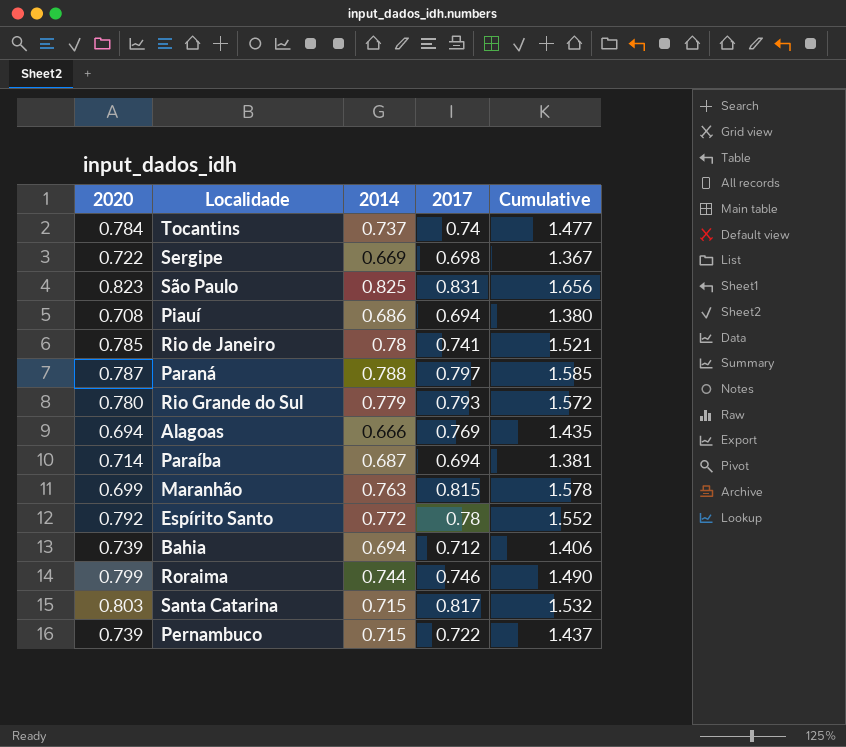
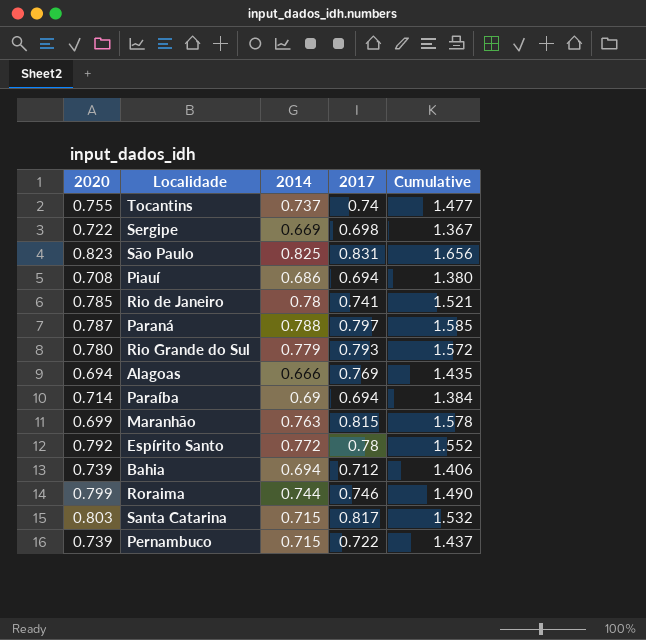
Tocantins | 2020: 0.784 -> 0.755
Paraíba | 2014: 0.687 -> 0.69
Paraíba | Cumulative: 1.381 -> 1.384

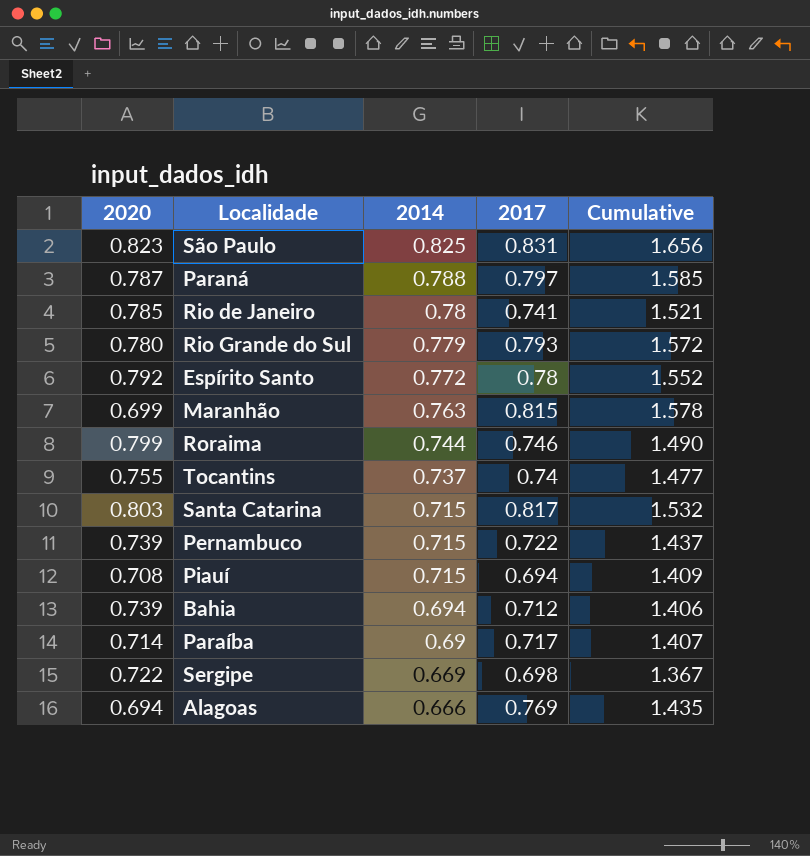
row order: none -> 2014 descending
Piauí | 2014: 0.686 -> 0.715
Piauí | Cumulative: 1.380 -> 1.409
Paraíba | 2017: 0.694 -> 0.717
Paraíba | Cumulative: 1.384 -> 1.407

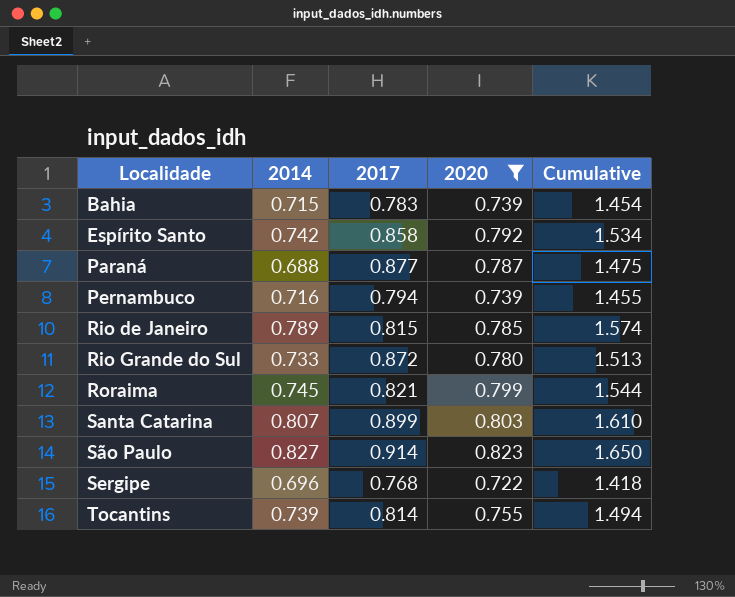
filter: none -> 2020 >= 0.722
row order: 2014 descending -> Localidade ascending
column 2020 | position: 1 -> 4
column Cumulative | formula: [2014] + [2017] -> [2014] + [2020]
Bahia | 2014: 0.694 -> 0.715
Bahia | 2017: 0.712 -> 0.783
Espírito Santo | 2014: 0.772 -> 0.742
Espírito Santo | 2017: 0.78 -> 0.858
Paraná | 2014: 0.788 -> 0.688
Paraná | 2017: 0.797 -> 0.877
Pernambuco | 2014: 0.715 -> 0.716
Pernambuco | 2017: 0.722 -> 0.794
Rio de Janeiro | 2014: 0.78 -> 0.789
Rio de Janeiro | 2017: 0.741 -> 0.815
Rio Grande do Sul | 2014: 0.779 -> 0.733
Rio Grande do Sul | 2017: 0.793 -> 0.872
Roraima | 2014: 0.744 -> 0.745
Roraima | 2017: 0.746 -> 0.821
Santa Catarina | 2014: 0.715 -> 0.807
Santa Catarina | 2017: 0.817 -> 0.899
São Paulo | 2014: 0.825 -> 0.827
São Paulo | 2017: 0.831 -> 0.914
Sergipe | 2014: 0.669 -> 0.696
Sergipe | 2017: 0.698 -> 0.768
Tocantins | 2014: 0.737 -> 0.739
Tocantins | 2017: 0.74 -> 0.814

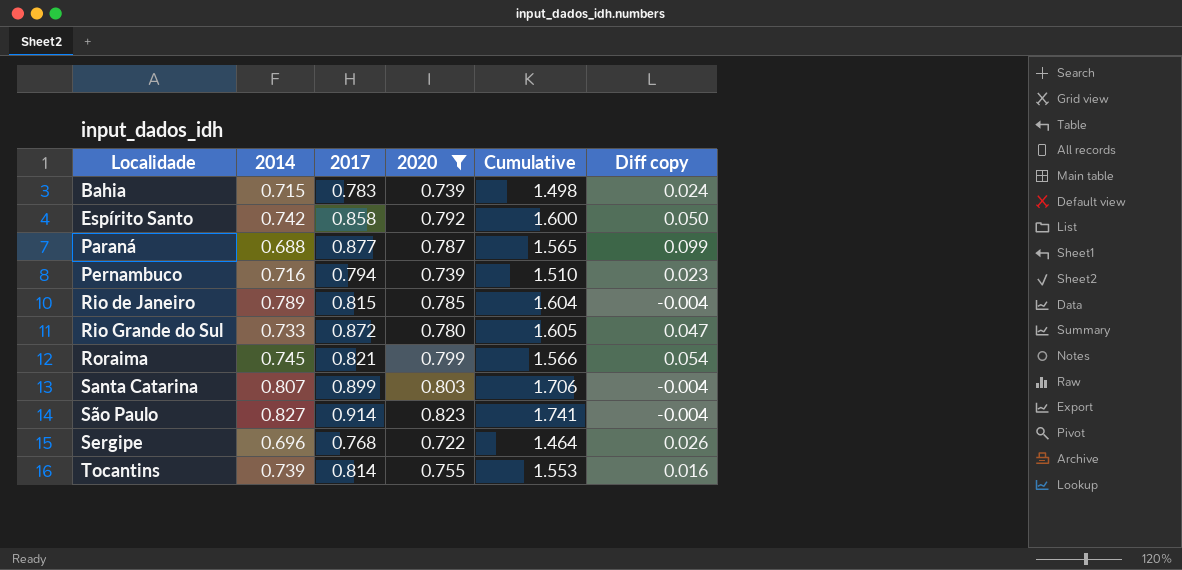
column Cumulative | formula: [2014] + [2020] -> [2014] + [2017]
column Diff copy | formula: none -> [2020] - [2014]

